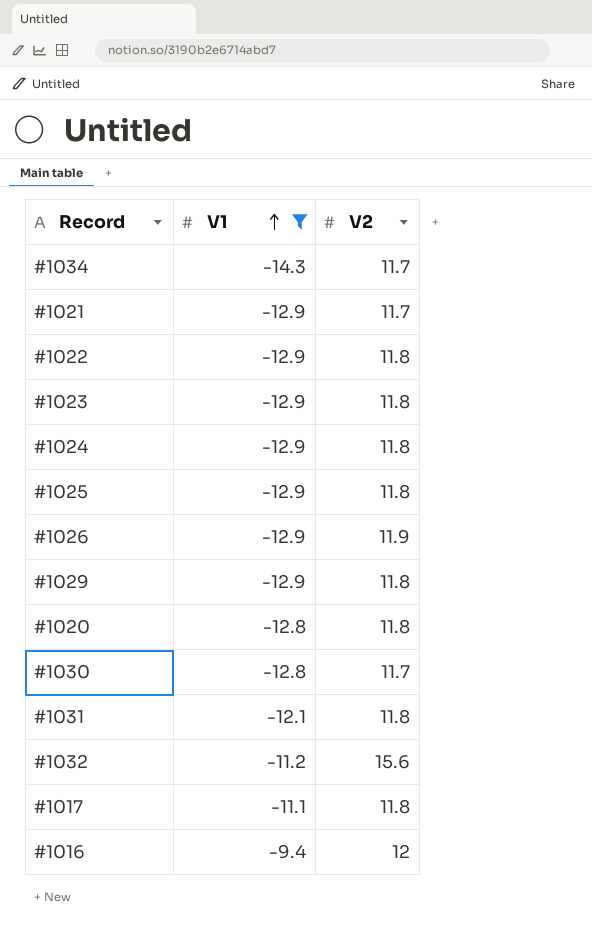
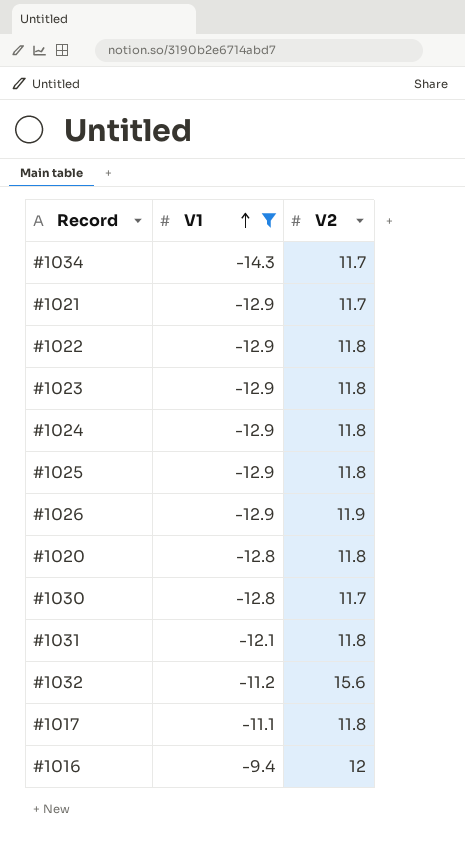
row #1029: -12.9 | 11.8 -> none

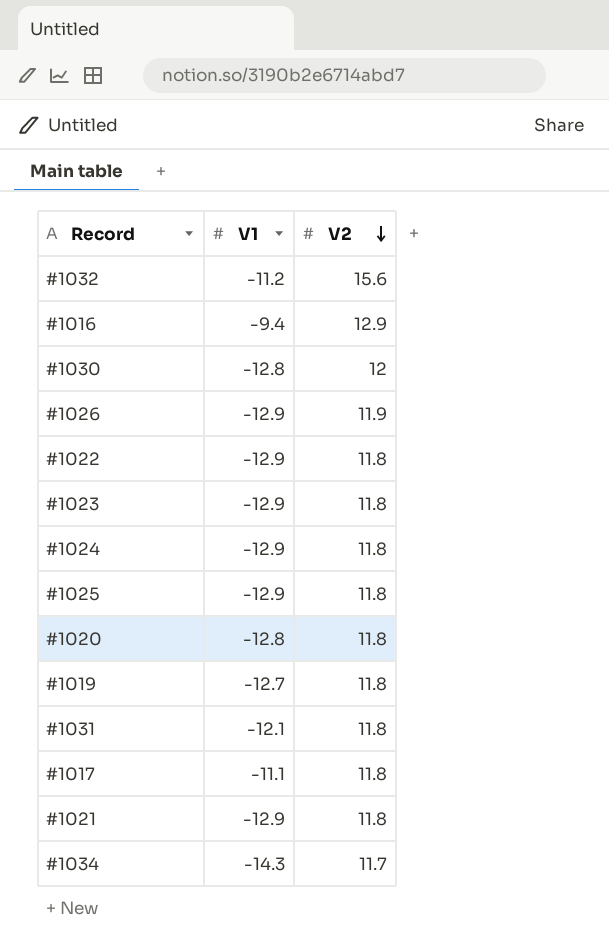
filter: V1 != -12.7 -> none
row order: V1 ascending -> V2 descending
#1016 | V2: 12 -> 12.9
#1030 | V2: 11.7 -> 12
#1021 | V2: 11.7 -> 11.8

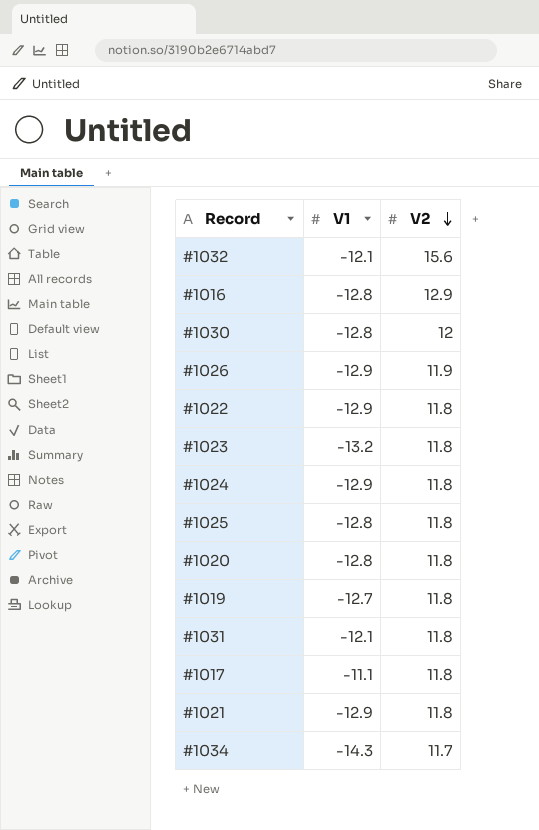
#1032 | V1: -11.2 -> -12.1
#1016 | V1: -9.4 -> -12.8
#1023 | V1: -12.9 -> -13.2
#1025 | V1: -12.9 -> -12.8

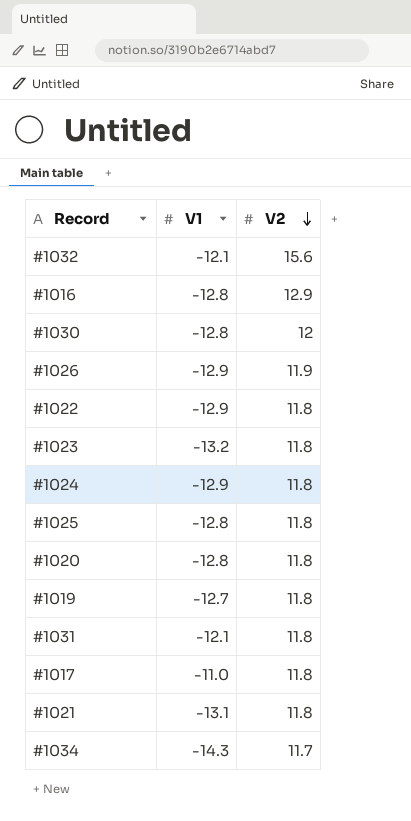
#1017 | V1: -11.1 -> -11.0
#1021 | V1: -12.9 -> -13.1

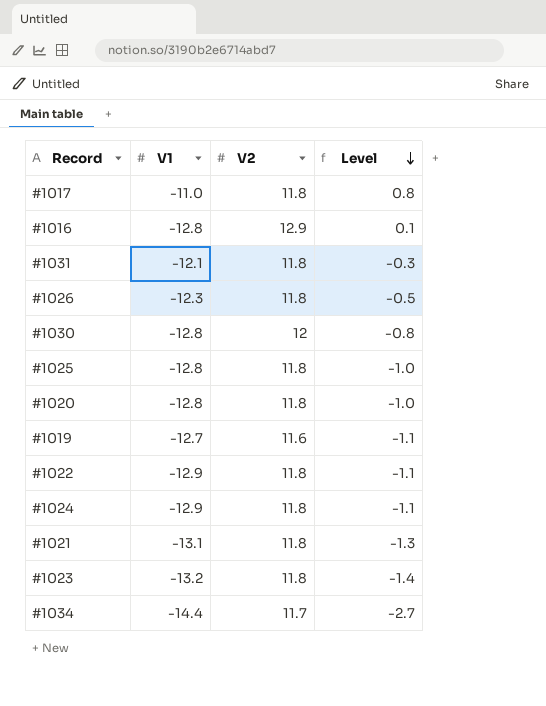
row order: V2 descending -> Level descending
column Level | formula: none -> [V1] + [V2]
row #1032: -12.1 | 15.6 -> none
#1026 | V1: -12.9 -> -12.3
#1026 | V2: 11.9 -> 11.8
#1019 | V2: 11.8 -> 11.6
#1034 | V1: -14.3 -> -14.4

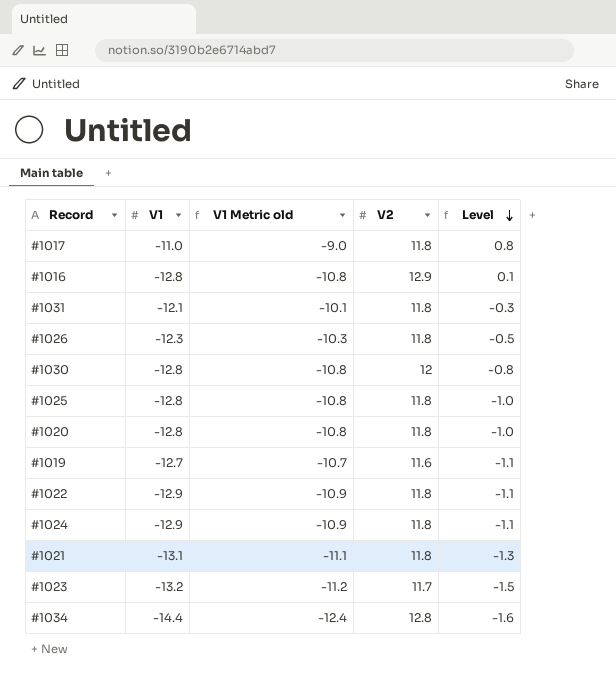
column V1 Metric old | formula: none -> [V1] + 2
#1023 | V2: 11.8 -> 11.7
#1023 | Level: -1.4 -> -1.5
#1034 | V2: 11.7 -> 12.8
#1034 | Level: -2.7 -> -1.6

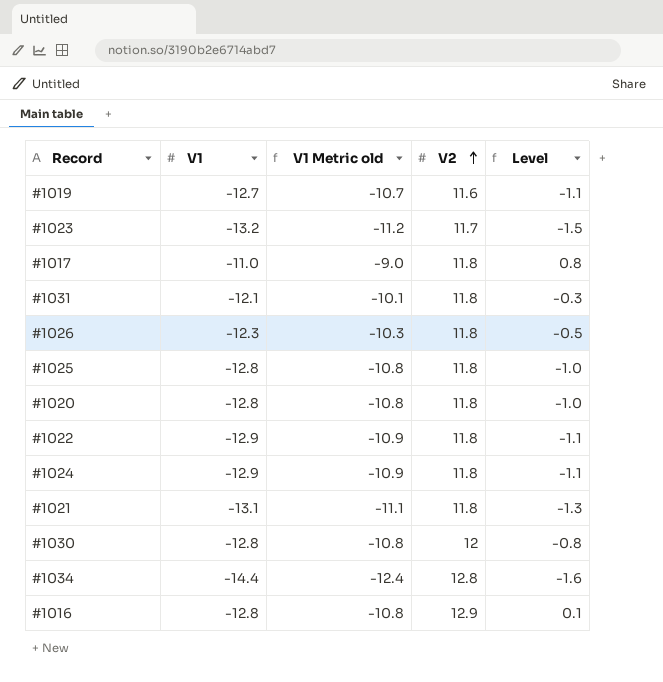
row order: Level descending -> V2 ascending

